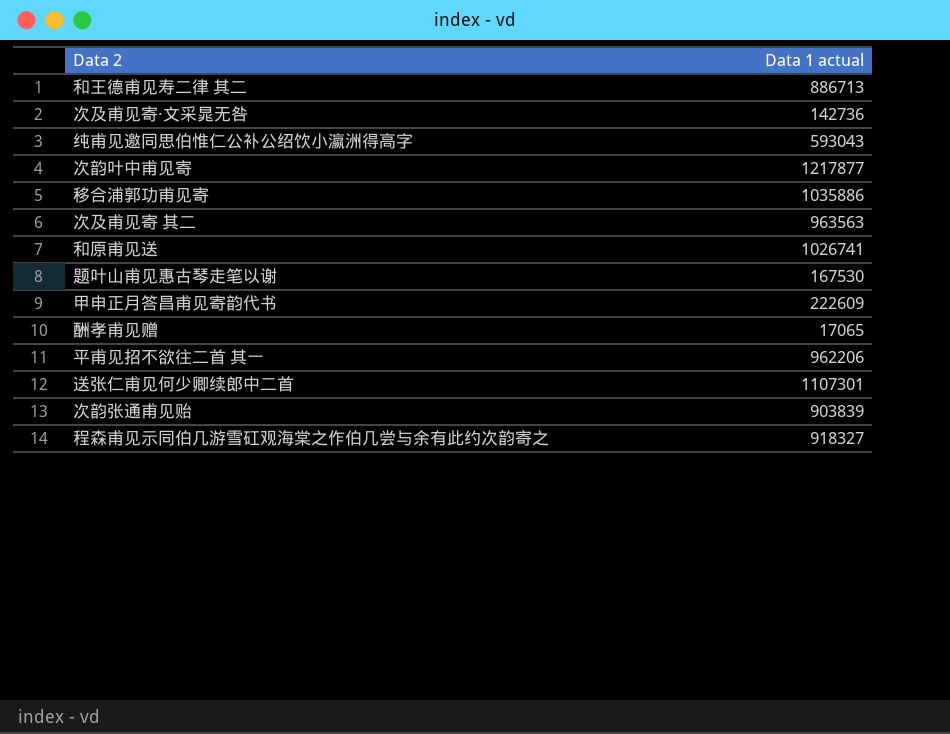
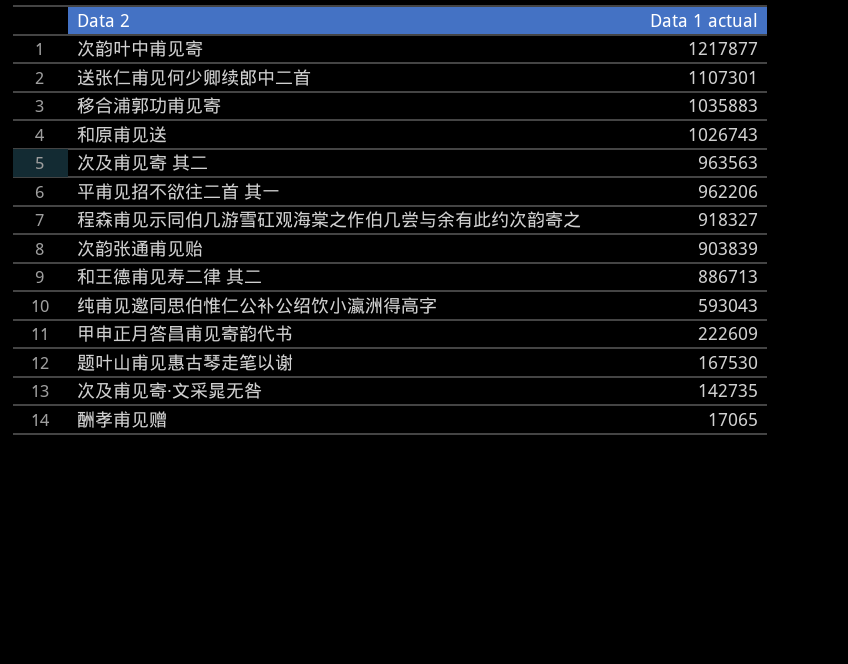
row order: none -> Data 1 actual descending
移合浦郭功甫见寄 | Data 1 actual: 1035886 -> 1035883
和原甫见送 | Data 1 actual: 1026741 -> 1026743
次及甫见寄·文采晁无咎 | Data 1 actual: 142736 -> 142735

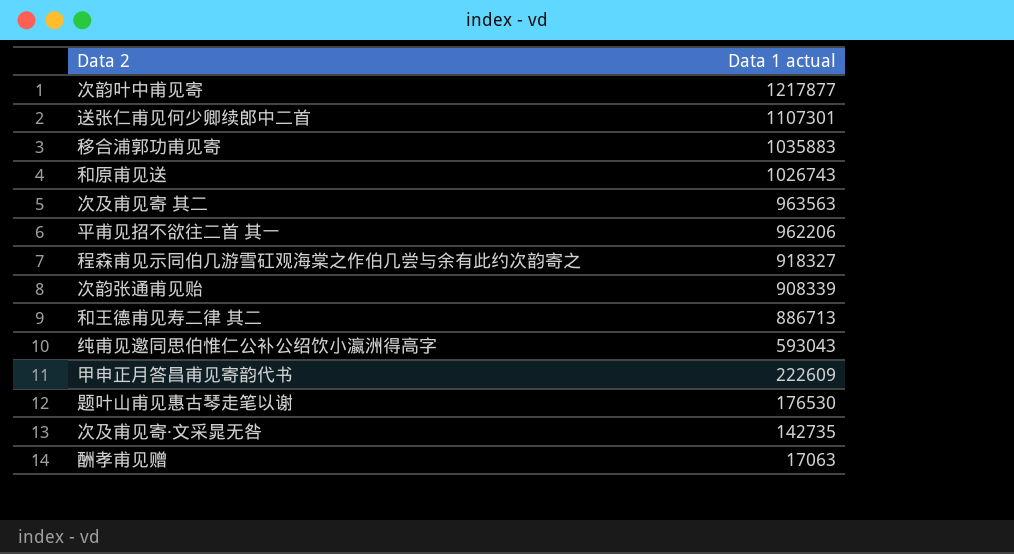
次韵张通甫见贻 | Data 1 actual: 903839 -> 908339
题叶山甫见惠古琴走笔以谢 | Data 1 actual: 167530 -> 176530
酬孝甫见赠 | Data 1 actual: 17065 -> 17063

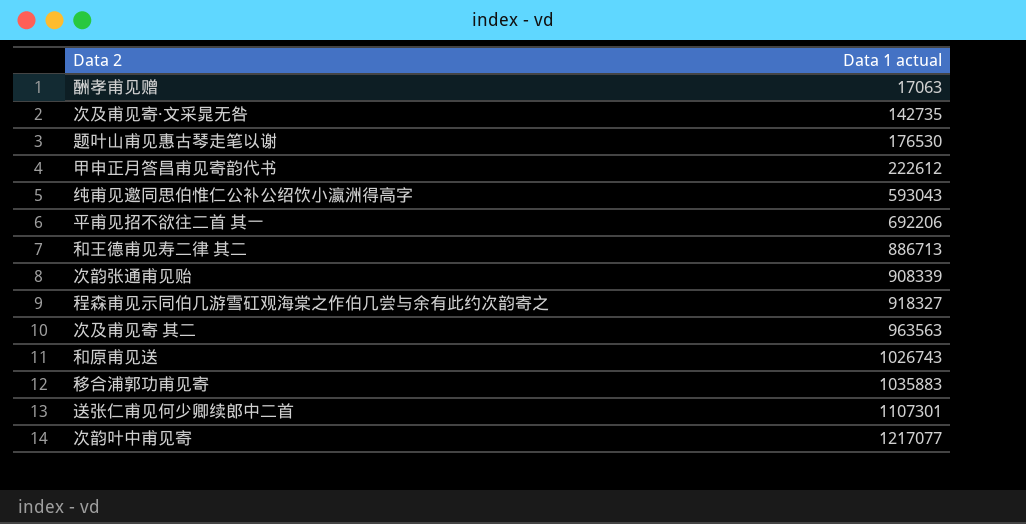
row order: Data 1 actual descending -> Data 1 actual ascending
甲申正月答昌甫见寄韵代书 | Data 1 actual: 222609 -> 222612
平甫见招不欲往二首 其一 | Data 1 actual: 962206 -> 692206
次韵叶中甫见寄 | Data 1 actual: 1217877 -> 1217077

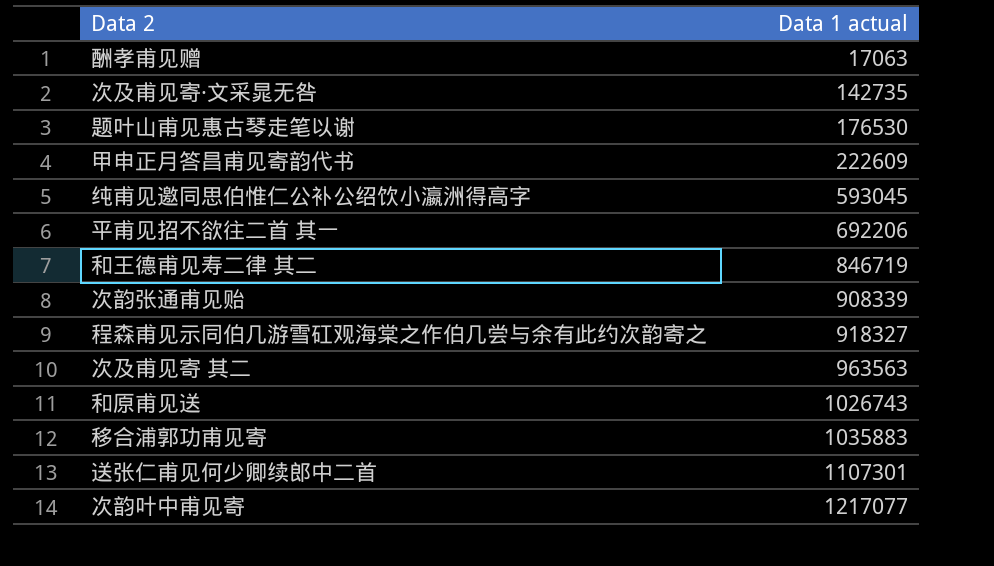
甲申正月答昌甫见寄韵代书 | Data 1 actual: 222612 -> 222609
纯甫见邀同思伯惟仁公补公绍饮小瀛洲得高字 | Data 1 actual: 593043 -> 593045
和王德甫见寿二律 其二 | Data 1 actual: 886713 -> 846719

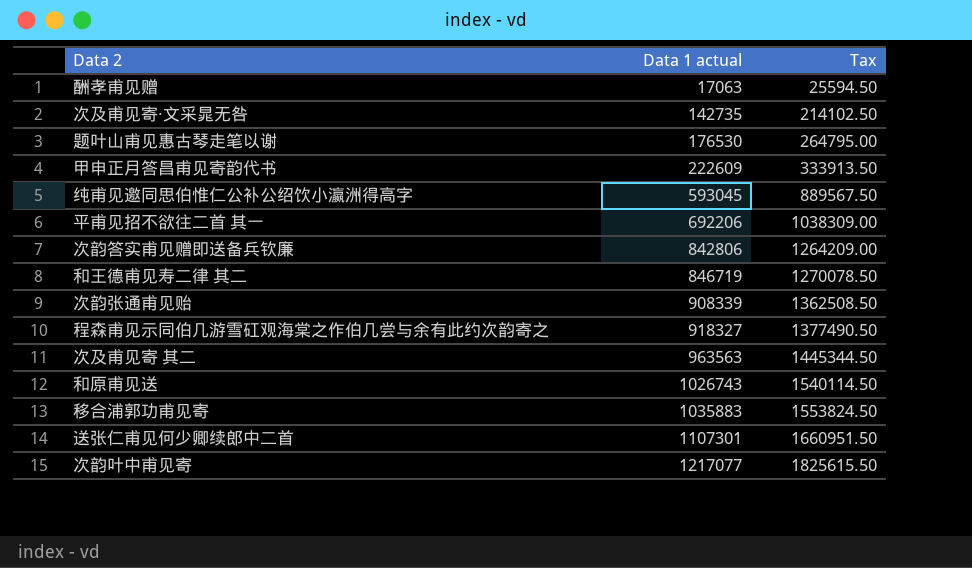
column Tax | formula: none -> [Data 1 actual] * 1.5
row 次韵答实甫见赠即送备兵钦廉: none -> 842806 | 1264209.00

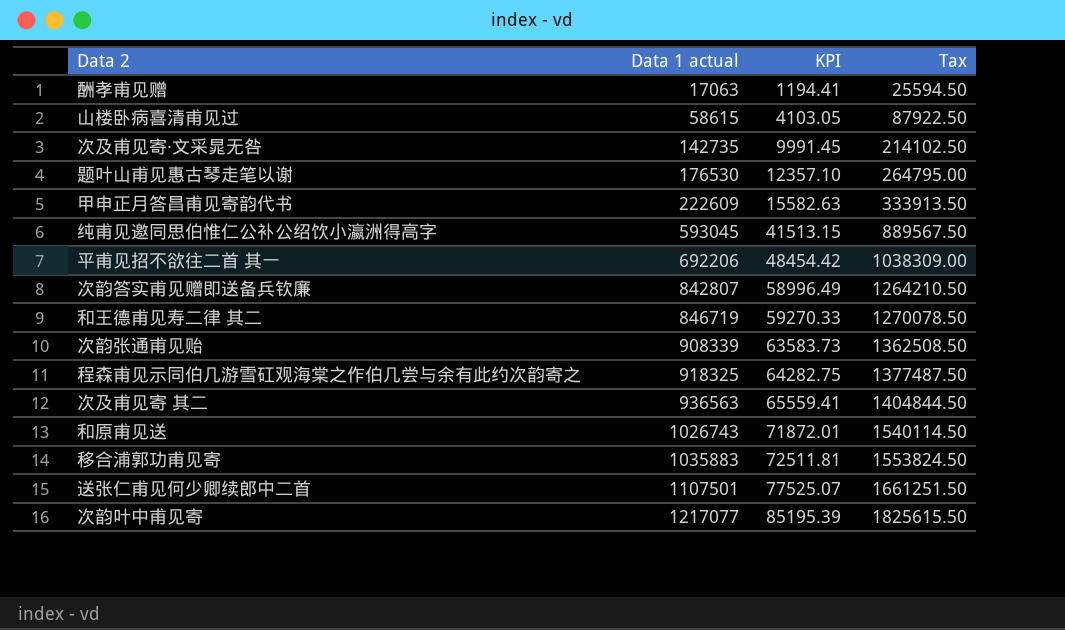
column KPI | formula: none -> [Data 1 actual] * 0.07
row 山楼卧病喜清甫见过: none -> 58615 | 4103.05 | 87922.50
次韵答实甫见赠即送备兵钦廉 | Data 1 actual: 842806 -> 842807
次韵答实甫见赠即送备兵钦廉 | Tax: 1264209.00 -> 1264210.50
程森甫见示同伯几游雪矼观海棠之作伯几尝与余有此约次韵寄之 | Data 1 actual: 918327 -> 918325
程森甫见示同伯几游雪矼观海棠之作伯几尝与余有此约次韵寄之 | Tax: 1377490.50 -> 1377487.50
次及甫见寄 其二 | Data 1 actual: 963563 -> 936563
次及甫见寄 其二 | Tax: 1445344.50 -> 1404844.50
送张仁甫见何少卿续郎中二首 | Data 1 actual: 1107301 -> 1107501
送张仁甫见何少卿续郎中二首 | Tax: 1660951.50 -> 1661251.50

